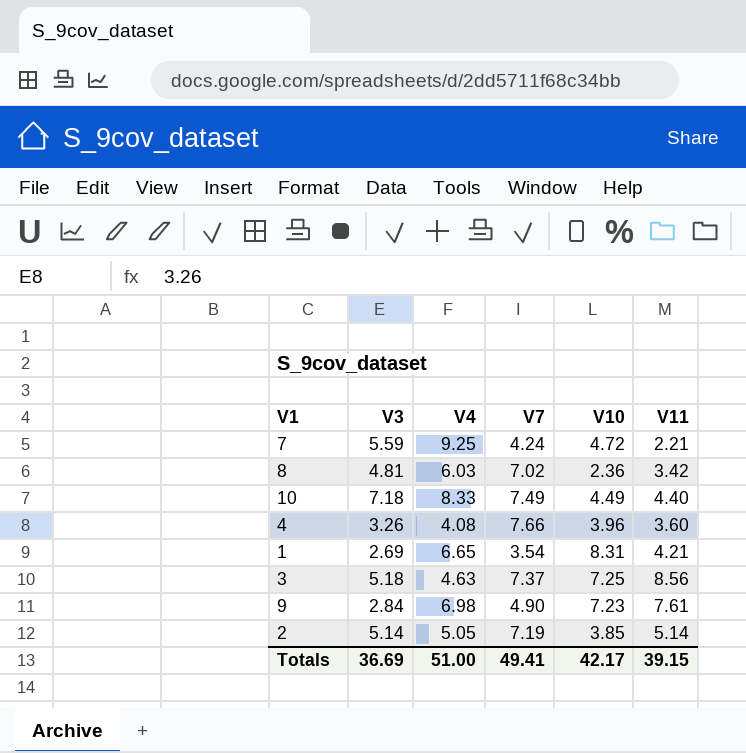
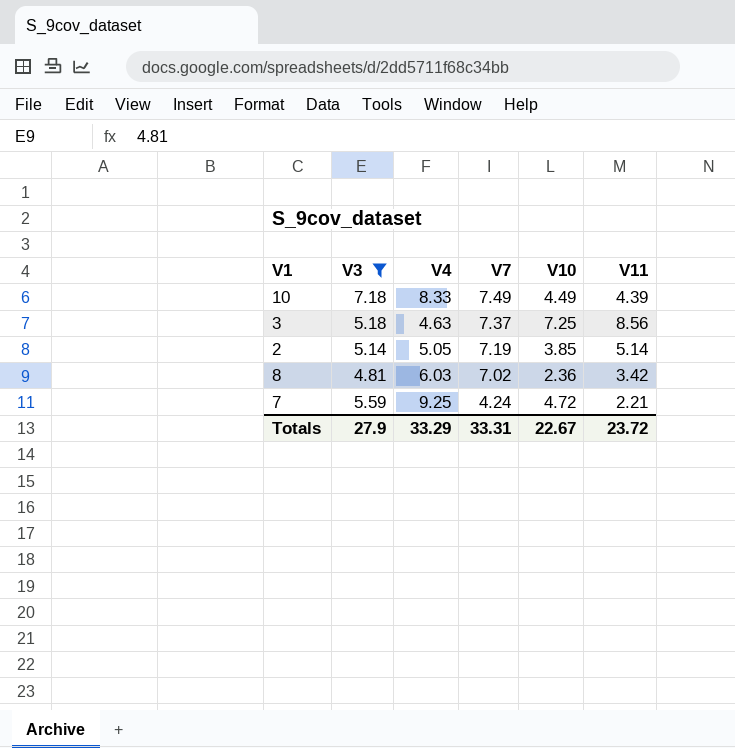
filter: none -> V3 >= 4.81
row order: none -> V7 descending
10 | V11: 4.40 -> 4.39
Totals | V3: 36.69 -> 27.9
Totals | V4: 51.00 -> 33.29
Totals | V7: 49.41 -> 33.31
Totals | V10: 42.17 -> 22.67
Totals | V11: 39.15 -> 23.72

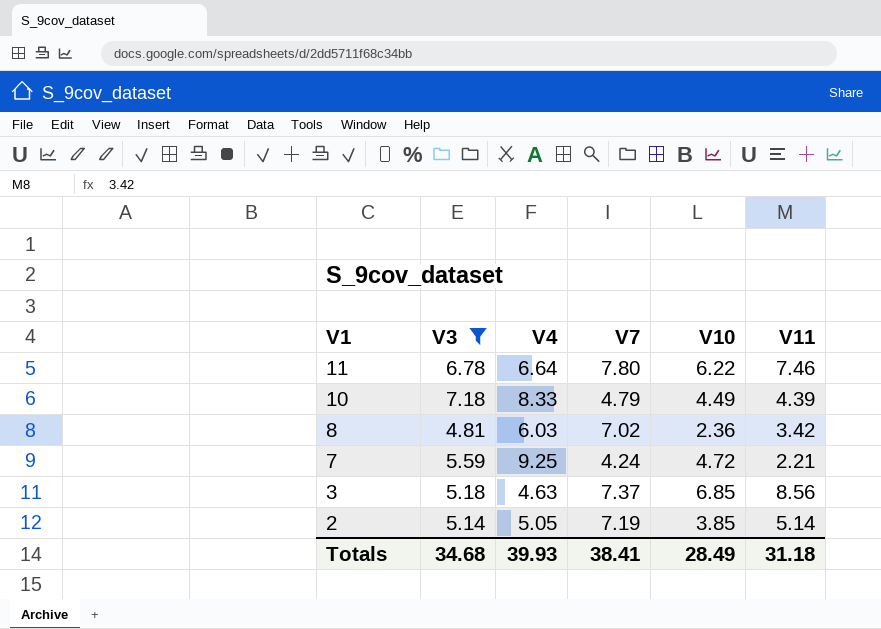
row order: V7 descending -> V1 descending
row 11: none -> 6.78 | 6.64 | 7.80 | 6.22 | 7.46
10 | V7: 7.49 -> 4.79
3 | V10: 7.25 -> 6.85
Totals | V3: 27.9 -> 34.68
Totals | V4: 33.29 -> 39.93
Totals | V7: 33.31 -> 38.41
Totals | V10: 22.67 -> 28.49
Totals | V11: 23.72 -> 31.18

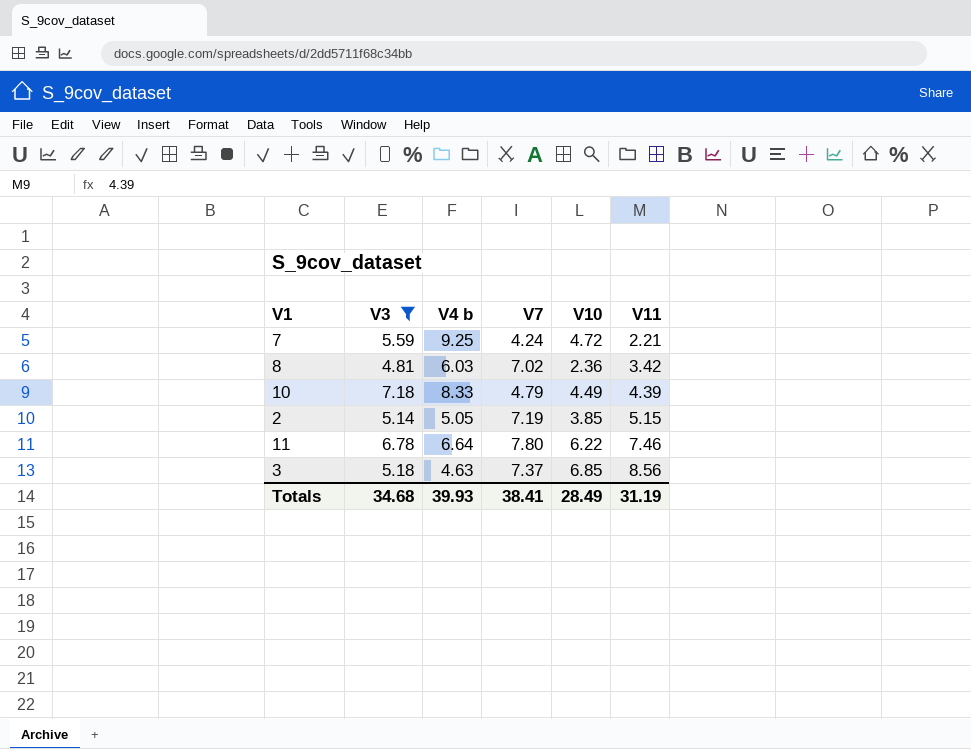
row order: V1 descending -> V11 ascending
column name: V4 -> V4 b
2 | V11: 5.14 -> 5.15
Totals | V11: 31.18 -> 31.19

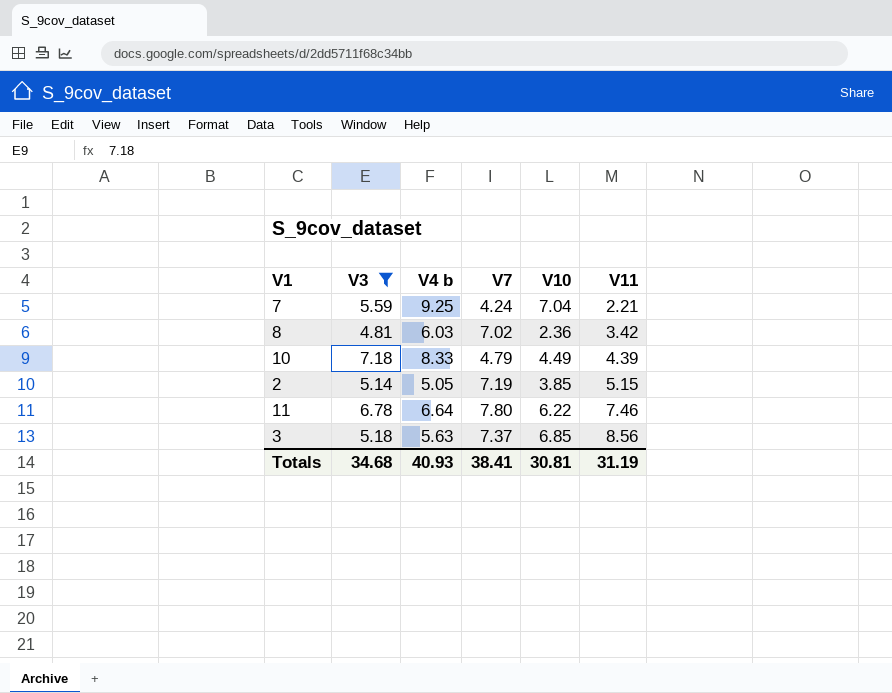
7 | V10: 4.72 -> 7.04
3 | V4 b: 4.63 -> 5.63
Totals | V4 b: 39.93 -> 40.93
Totals | V10: 28.49 -> 30.81

